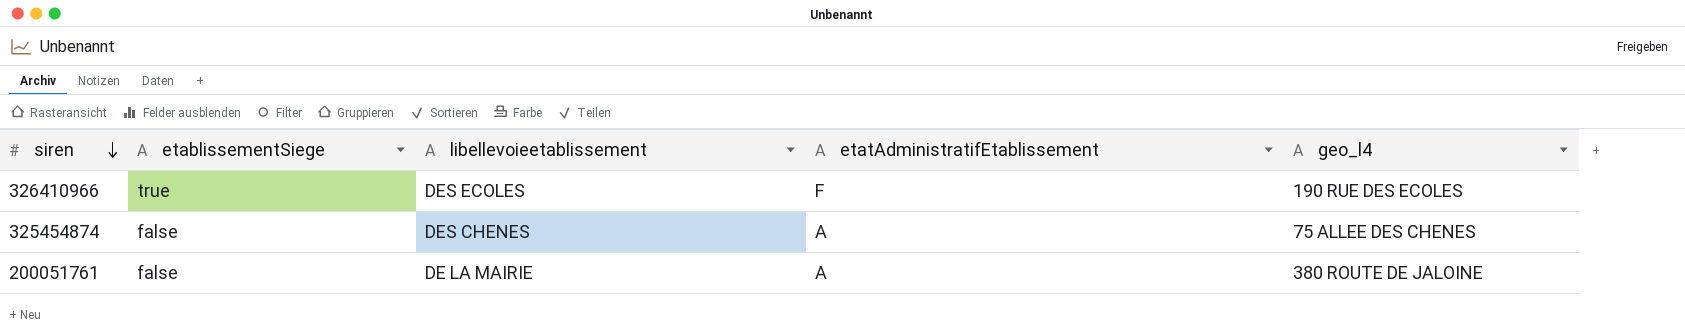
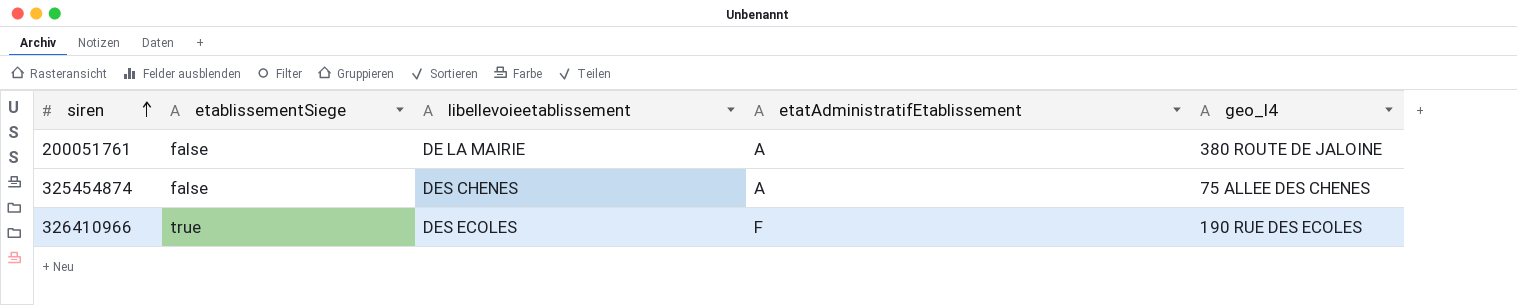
row order: siren descending -> siren ascending

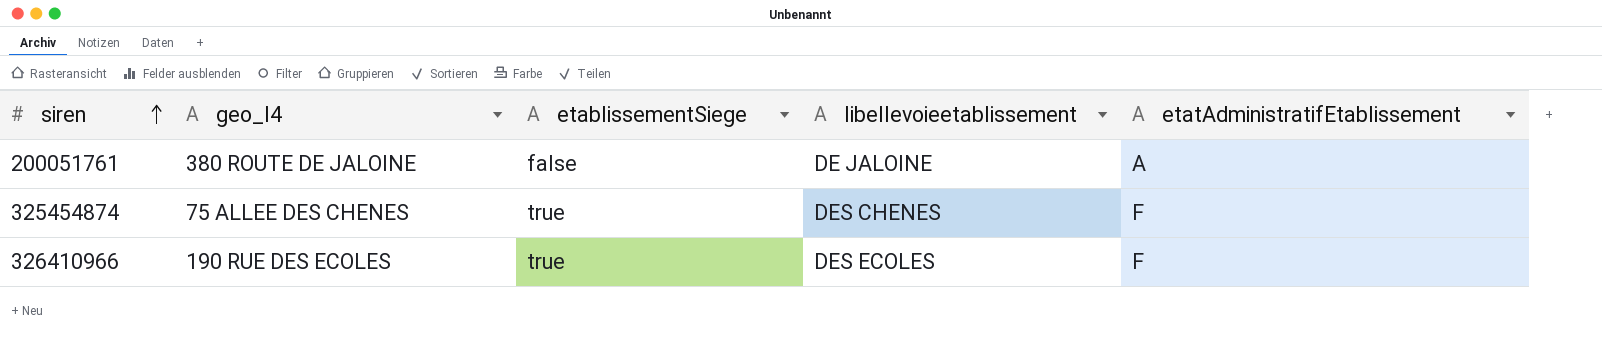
column geo_l4 | position: 5 -> 2
200051761 | libellevoieetablissement: DE LA MAIRIE -> DE JALOINE
325454874 | etablissementSiege: false -> true
325454874 | etatAdministratifEtablissement: A -> F

